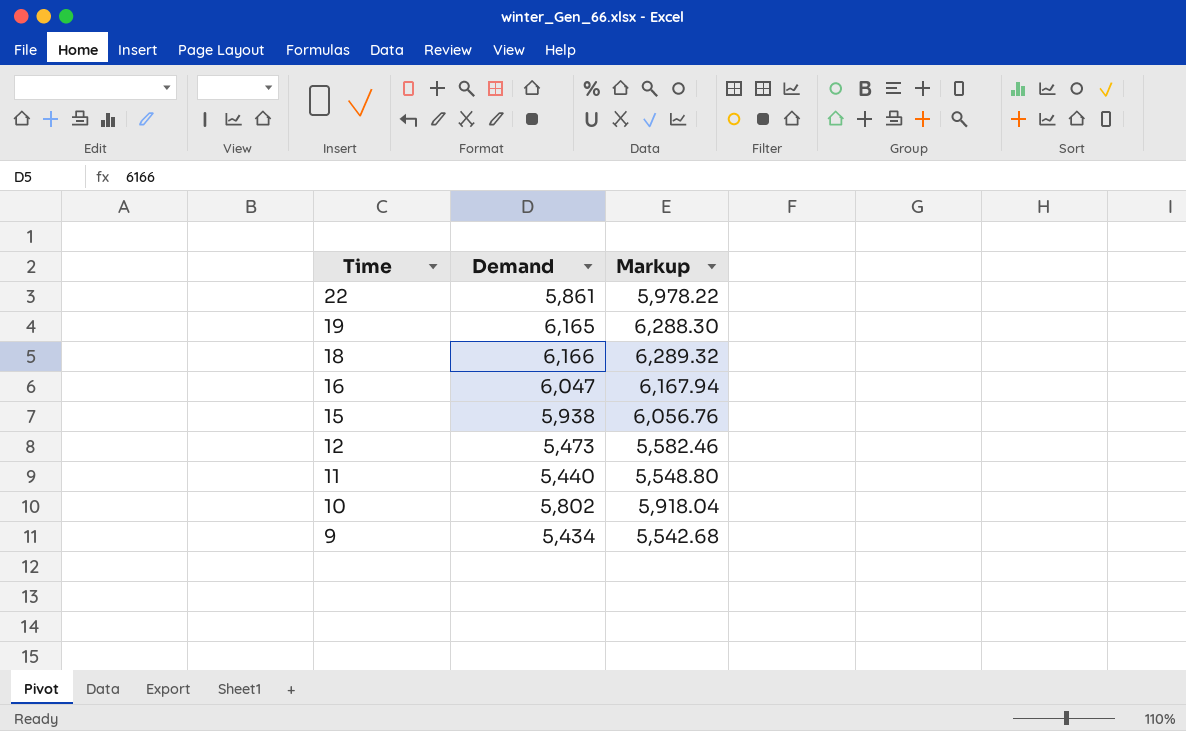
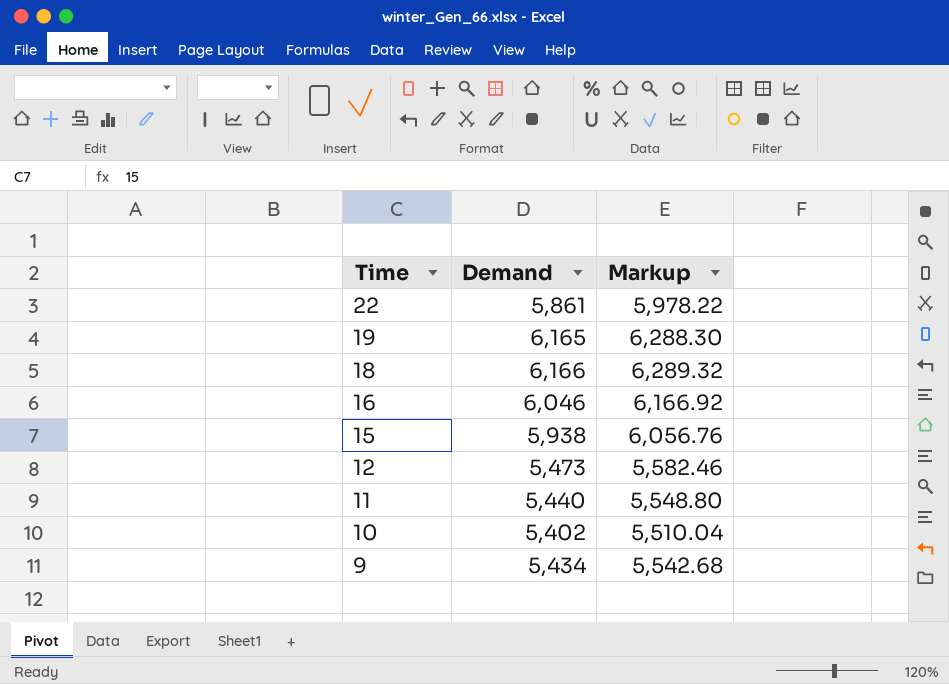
16 | Demand: 6,047 -> 6,046
16 | Markup: 6,167.94 -> 6,166.92
10 | Demand: 5,802 -> 5,402
10 | Markup: 5,918.04 -> 5,510.04

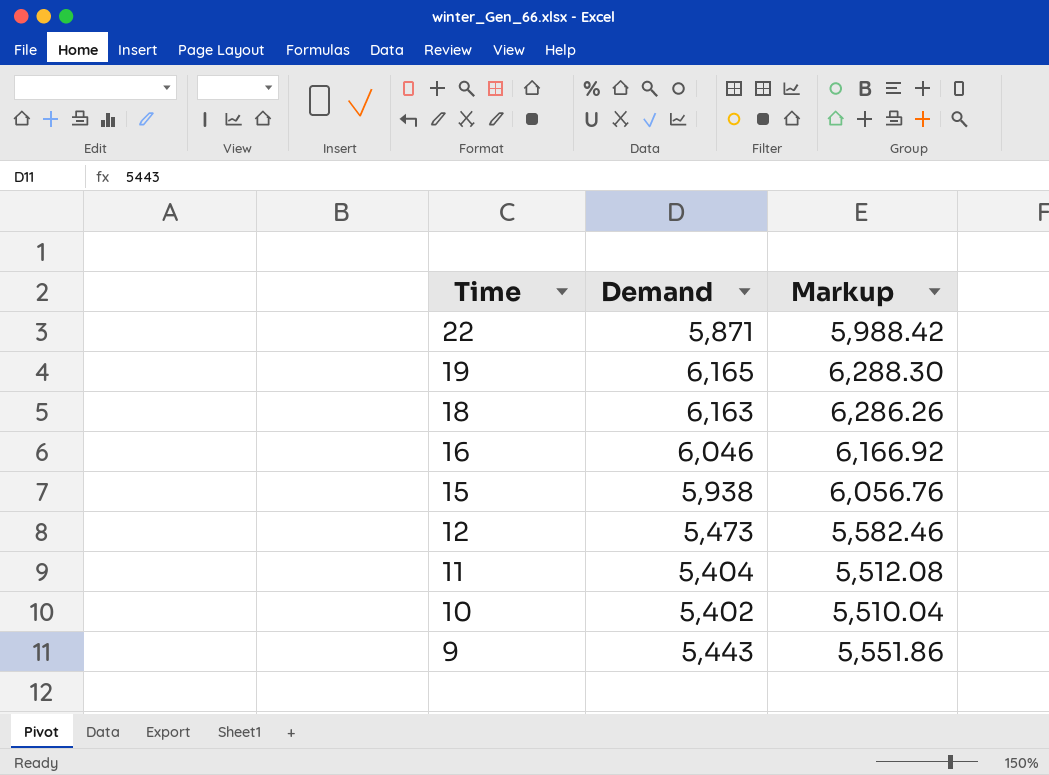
22 | Demand: 5,861 -> 5,871
22 | Markup: 5,978.22 -> 5,988.42
18 | Demand: 6,166 -> 6,163
18 | Markup: 6,289.32 -> 6,286.26
11 | Demand: 5,440 -> 5,404
11 | Markup: 5,548.80 -> 5,512.08
9 | Demand: 5,434 -> 5,443
9 | Markup: 5,542.68 -> 5,551.86

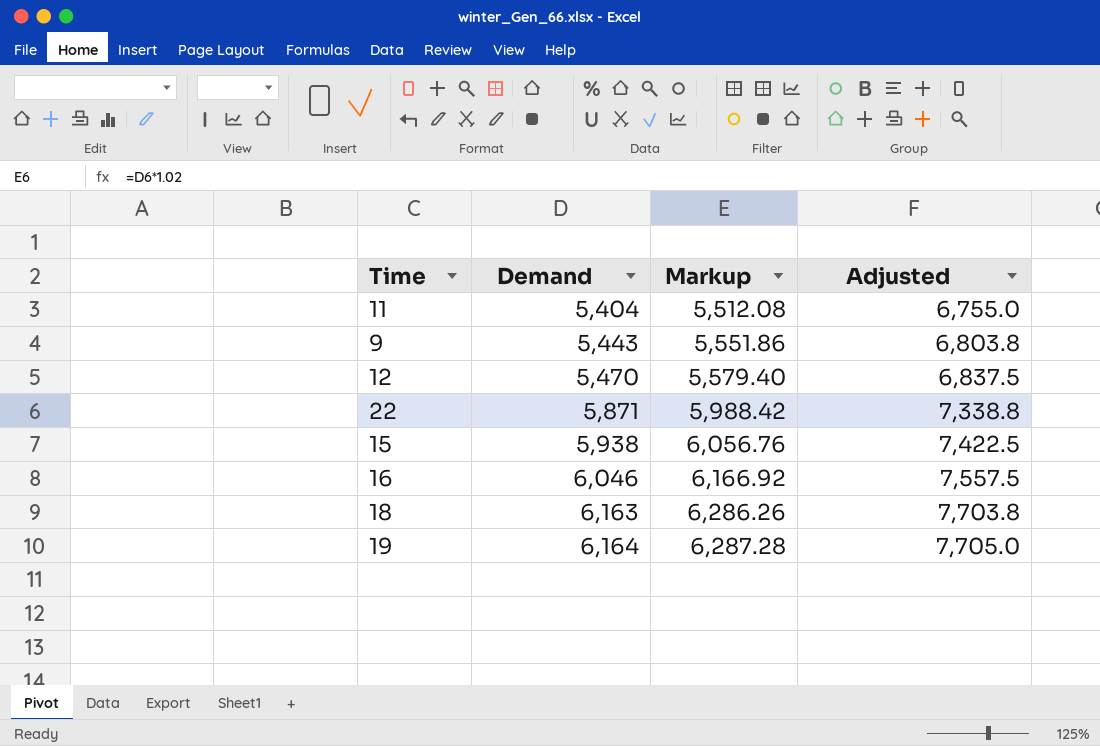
row order: Time descending -> Demand ascending
column Adjusted | formula: none -> [Demand] * 1.25
row 10: 5,402 | 5,510.04 -> none
12 | Demand: 5,473 -> 5,470
12 | Markup: 5,582.46 -> 5,579.40
19 | Demand: 6,165 -> 6,164
19 | Markup: 6,288.30 -> 6,287.28

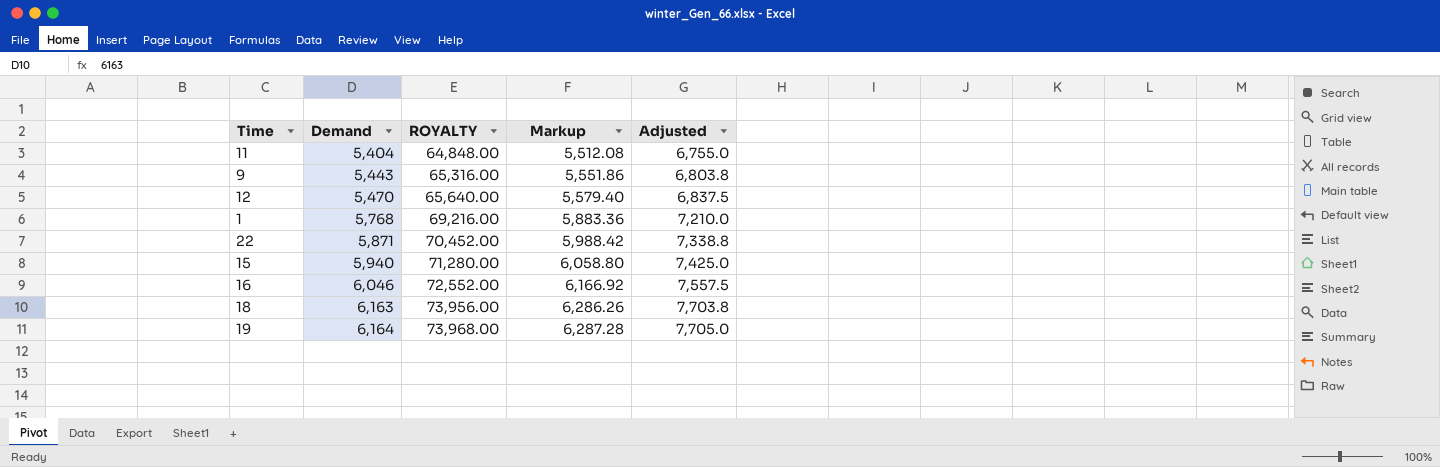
column ROYALTY | formula: none -> [Demand] * 12
row 1: none -> 5,768 | 69,216.00 | 5,883.36 | 7,210.0
15 | Demand: 5,938 -> 5,940
15 | Markup: 6,056.76 -> 6,058.80
15 | Adjusted: 7,422.5 -> 7,425.0

